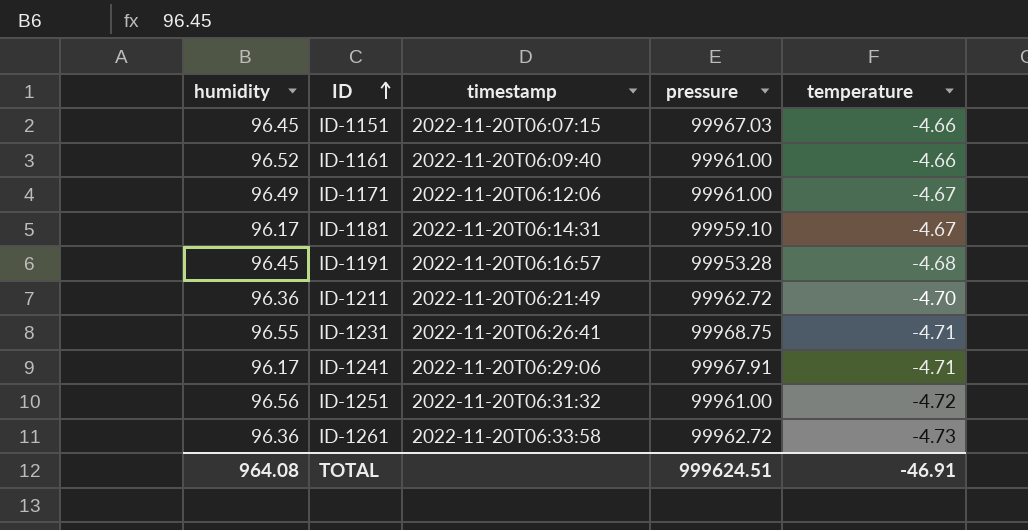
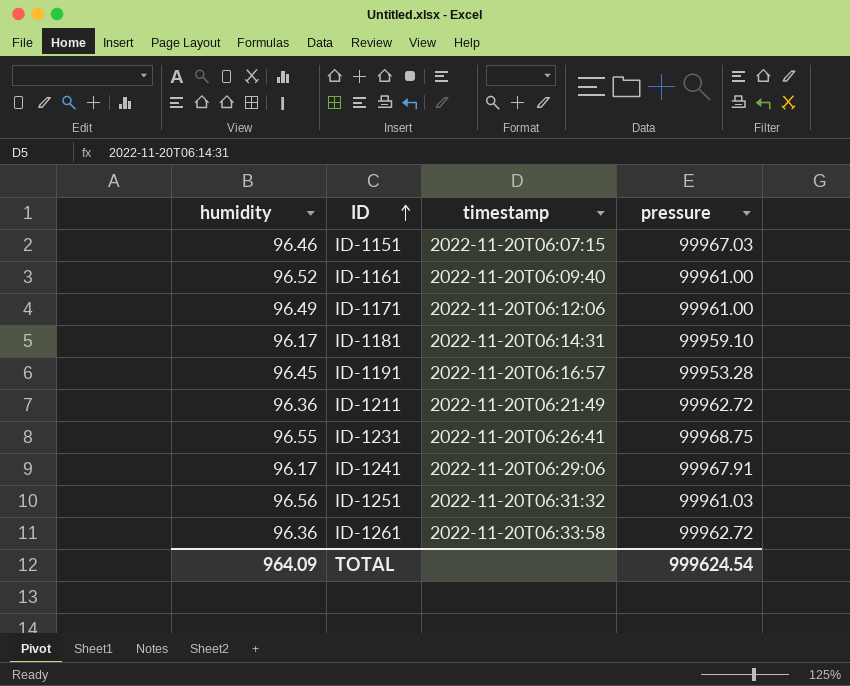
column temperature | position: 5 -> none
ID-1151 | humidity: 96.45 -> 96.46
ID-1251 | pressure: 99961.00 -> 99961.03
TOTAL | humidity: 964.08 -> 964.09
TOTAL | pressure: 999624.51 -> 999624.54

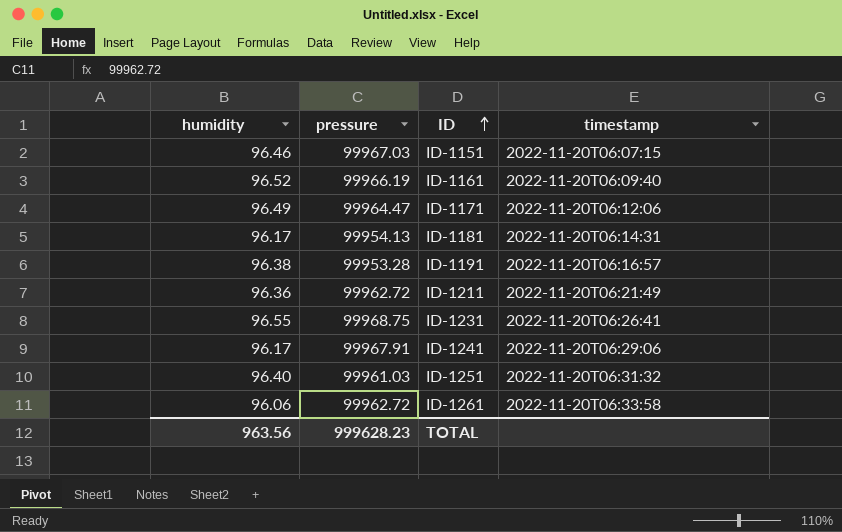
column pressure | position: 4 -> 2
ID-1161 | pressure: 99961.00 -> 99966.19
ID-1171 | pressure: 99961.00 -> 99964.47
ID-1181 | pressure: 99959.10 -> 99954.13
ID-1191 | humidity: 96.45 -> 96.38
ID-1251 | humidity: 96.56 -> 96.40
ID-1261 | humidity: 96.36 -> 96.06
TOTAL | humidity: 964.09 -> 963.56
TOTAL | pressure: 999624.54 -> 999628.23

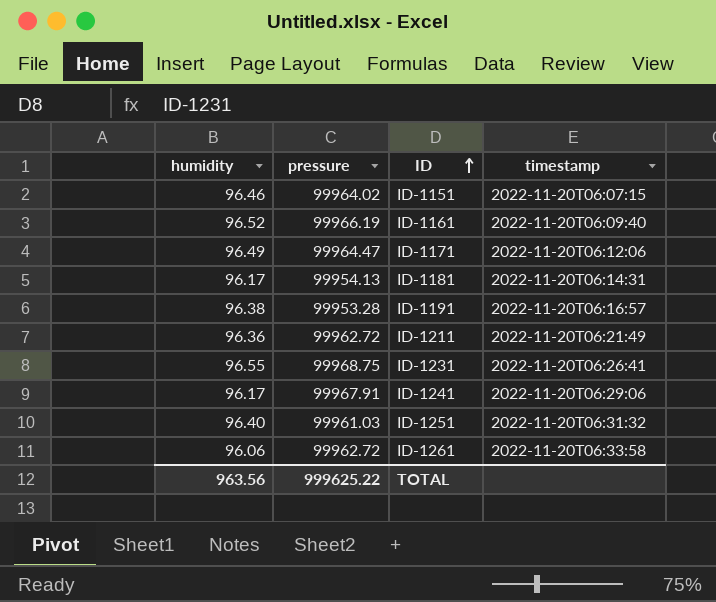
ID-1151 | pressure: 99967.03 -> 99964.02
TOTAL | pressure: 999628.23 -> 999625.22

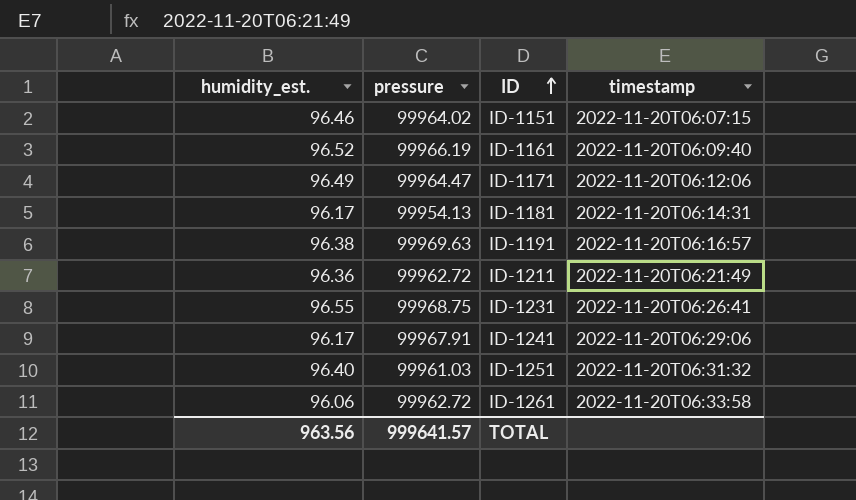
column name: humidity -> humidity_est.
ID-1191 | pressure: 99953.28 -> 99969.63
TOTAL | pressure: 999625.22 -> 999641.57

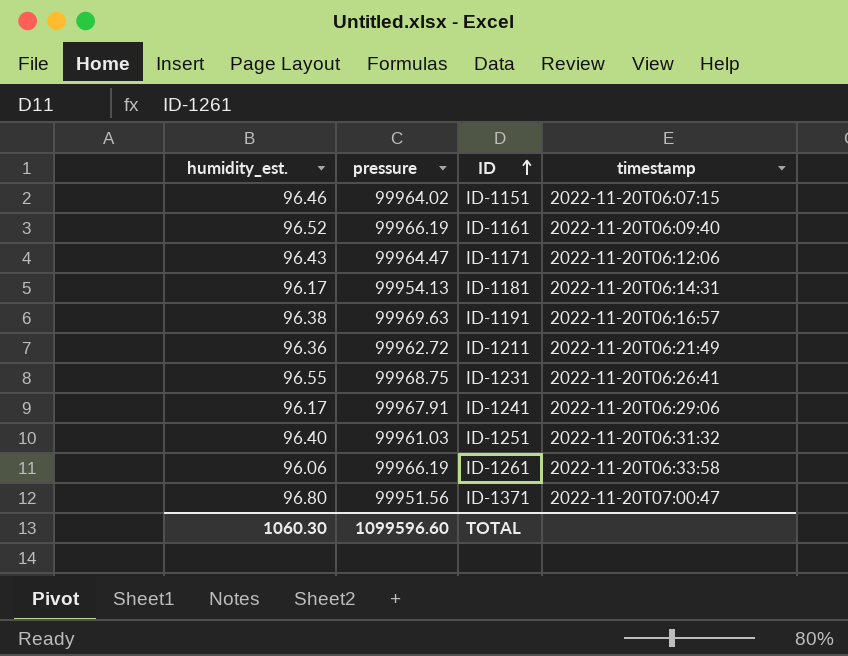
ID-1171 | humidity_est.: 96.49 -> 96.43
ID-1261 | pressure: 99962.72 -> 99966.19
row ID-1371: none -> 96.80 | 99951.56 | 2022-11-20T07:00:47
TOTAL | humidity_est.: 963.56 -> 1060.30
TOTAL | pressure: 999641.57 -> 1099596.60

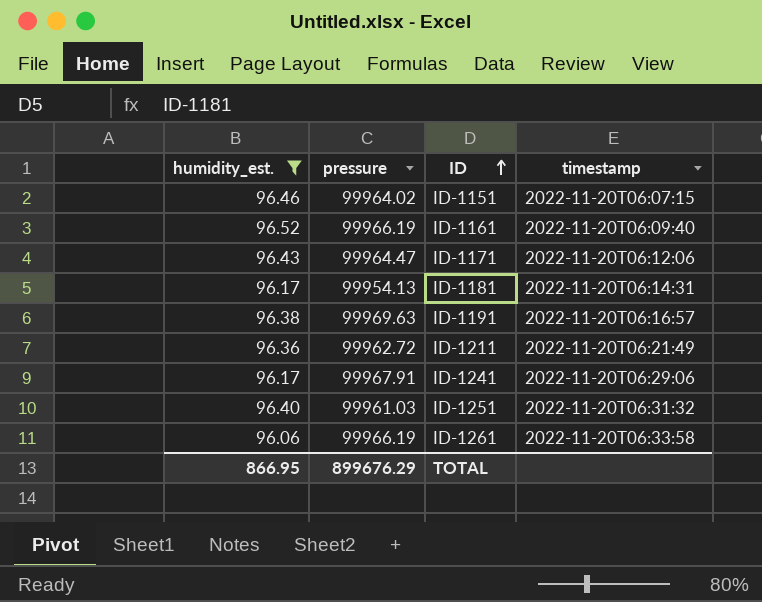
filter: none -> humidity_est. <= 96.52
TOTAL | humidity_est.: 1060.30 -> 866.95
TOTAL | pressure: 1099596.60 -> 899676.29

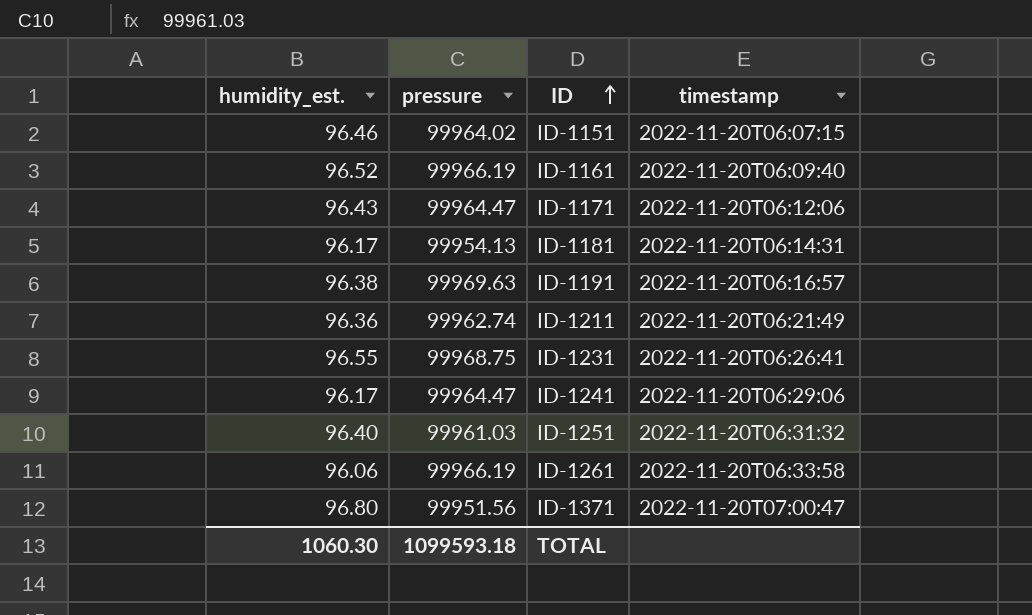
filter: humidity_est. <= 96.52 -> none
ID-1211 | pressure: 99962.72 -> 99962.74
ID-1241 | pressure: 99967.91 -> 99964.47
TOTAL | humidity_est.: 866.95 -> 1060.30
TOTAL | pressure: 899676.29 -> 1099593.18

